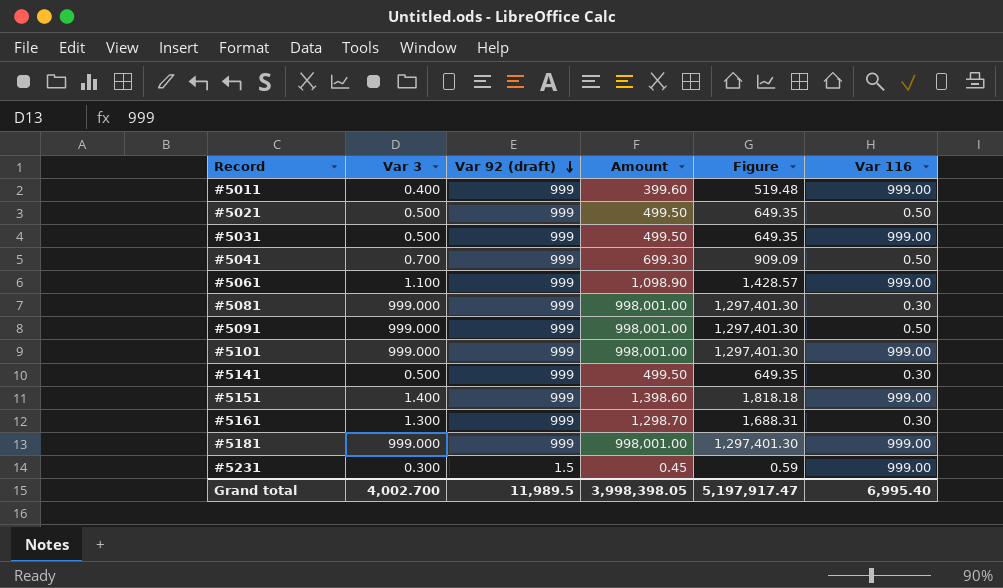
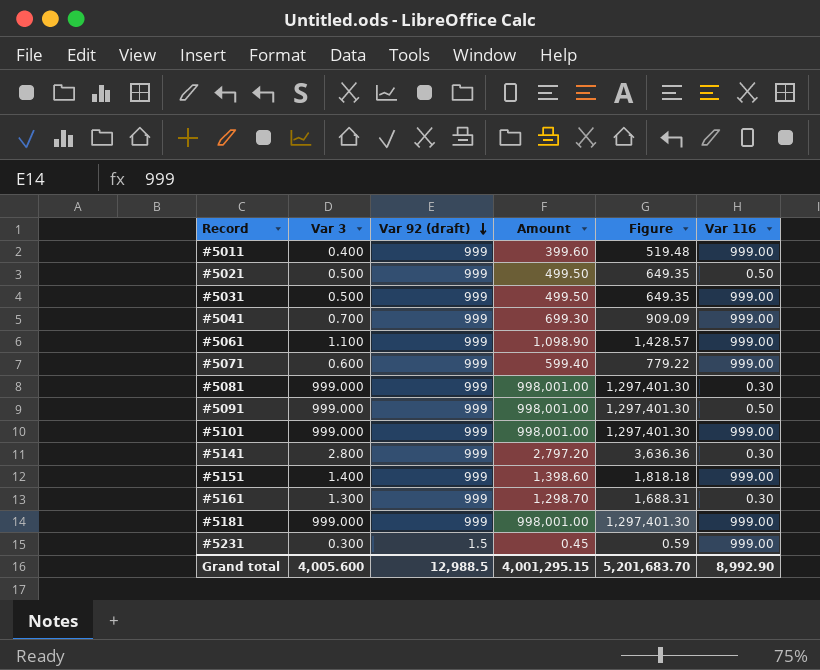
#5041 | Var 116: 0.50 -> 999.00
row #5071: none -> 0.600 | 999 | 599.40 | 779.22 | 999.00
#5141 | Var 3: 0.500 -> 2.800
#5141 | Amount: 499.50 -> 2,797.20
#5141 | Figure: 649.35 -> 3,636.36
Grand total | Var 3: 4,002.700 -> 4,005.600
Grand total | Var 92 (draft): 11,989.5 -> 12,988.5
Grand total | Amount: 3,998,398.05 -> 4,001,295.15
Grand total | Figure: 5,197,917.47 -> 5,201,683.70
Grand total | Var 116: 6,995.40 -> 8,992.90

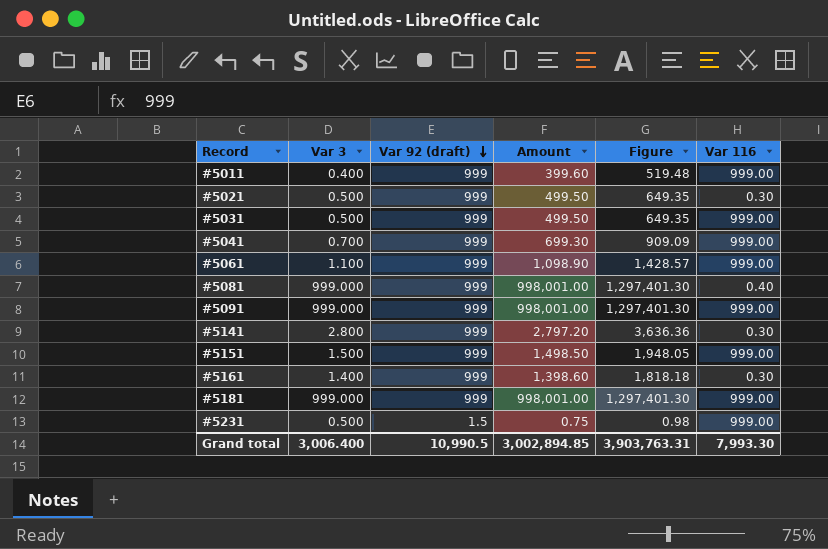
row #5071: 0.600 | 999 | 599.40 | 779.22 | 999.00 -> none
row #5101: 999.000 | 999 | 998,001.00 | 1,297,401.30 | 999.00 -> none
#5021 | Var 116: 0.50 -> 0.30
#5081 | Var 116: 0.30 -> 0.40
#5091 | Var 116: 0.50 -> 999.00
#5151 | Var 3: 1.400 -> 1.500
#5151 | Amount: 1,398.60 -> 1,498.50
#5151 | Figure: 1,818.18 -> 1,948.05
#5161 | Var 3: 1.300 -> 1.400
#5161 | Amount: 1,298.70 -> 1,398.60
#5161 | Figure: 1,688.31 -> 1,818.18
#5231 | Var 3: 0.300 -> 0.500
#5231 | Amount: 0.45 -> 0.75
#5231 | Figure: 0.59 -> 0.98
Grand total | Var 3: 4,005.600 -> 3,006.400
Grand total | Var 92 (draft): 12,988.5 -> 10,990.5
Grand total | Amount: 4,001,295.15 -> 3,002,894.85
Grand total | Figure: 5,201,683.70 -> 3,903,763.31
Grand total | Var 116: 8,992.90 -> 7,993.30

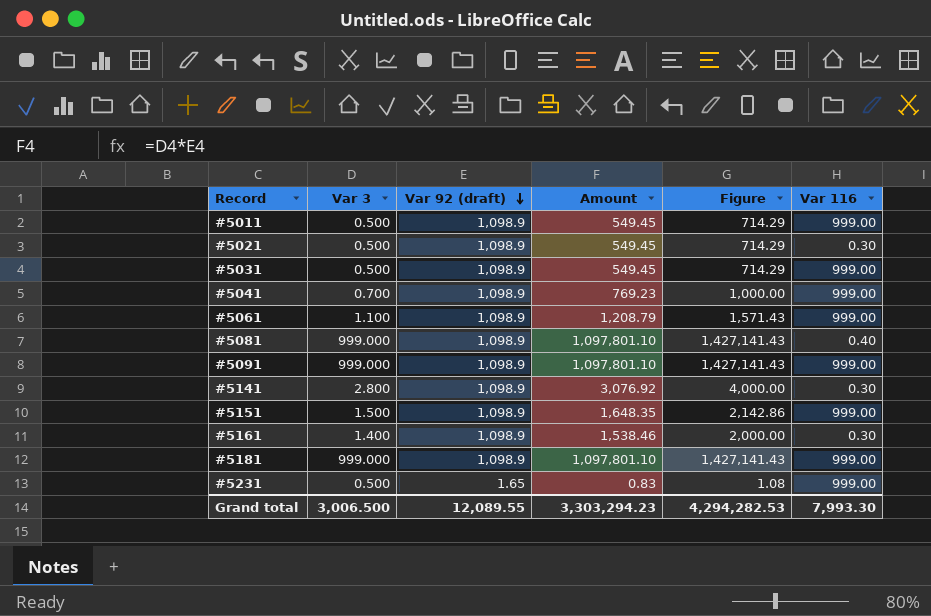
#5011 | Var 3: 0.400 -> 0.500
#5011 | Var 92 (draft): 999 -> 1,098.9
#5011 | Amount: 399.60 -> 549.45
#5011 | Figure: 519.48 -> 714.29
#5021 | Var 92 (draft): 999 -> 1,098.9
#5021 | Amount: 499.50 -> 549.45
#5021 | Figure: 649.35 -> 714.29
#5031 | Var 92 (draft): 999 -> 1,098.9
#5031 | Amount: 499.50 -> 549.45
#5031 | Figure: 649.35 -> 714.29
#5041 | Var 92 (draft): 999 -> 1,098.9
#5041 | Amount: 699.30 -> 769.23
#5041 | Figure: 909.09 -> 1,000.00
#5061 | Var 92 (draft): 999 -> 1,098.9
#5061 | Amount: 1,098.90 -> 1,208.79
#5061 | Figure: 1,428.57 -> 1,571.43
#5081 | Var 92 (draft): 999 -> 1,098.9
#5081 | Amount: 998,001.00 -> 1,097,801.10
#5081 | Figure: 1,297,401.30 -> 1,427,141.43
#5091 | Var 92 (draft): 999 -> 1,098.9
#5091 | Amount: 998,001.00 -> 1,097,801.10
#5091 | Figure: 1,297,401.30 -> 1,427,141.43
#5141 | Var 92 (draft): 999 -> 1,098.9
#5141 | Amount: 2,797.20 -> 3,076.92
#5141 | Figure: 3,636.36 -> 4,000.00
#5151 | Var 92 (draft): 999 -> 1,098.9
#5151 | Amount: 1,498.50 -> 1,648.35
#5151 | Figure: 1,948.05 -> 2,142.86
#5161 | Var 92 (draft): 999 -> 1,098.9
#5161 | Amount: 1,398.60 -> 1,538.46
#5161 | Figure: 1,818.18 -> 2,000.00
#5181 | Var 92 (draft): 999 -> 1,098.9
#5181 | Amount: 998,001.00 -> 1,097,801.10
#5181 | Figure: 1,297,401.30 -> 1,427,141.43
#5231 | Var 92 (draft): 1.5 -> 1.65
#5231 | Amount: 0.75 -> 0.83
#5231 | Figure: 0.98 -> 1.08
Grand total | Var 3: 3,006.400 -> 3,006.500
Grand total | Var 92 (draft): 10,990.5 -> 12,089.55
Grand total | Amount: 3,002,894.85 -> 3,303,294.23
Grand total | Figure: 3,903,763.31 -> 4,294,282.53

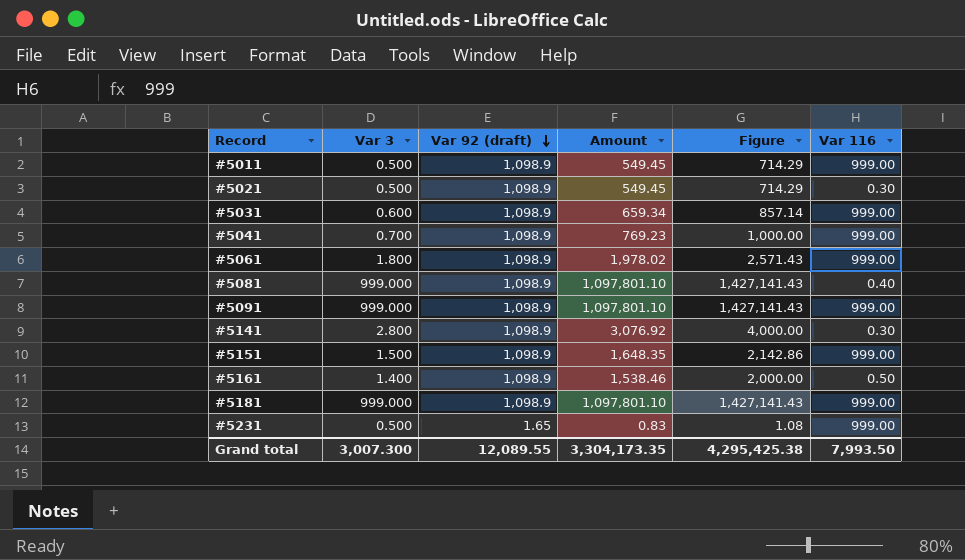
#5031 | Var 3: 0.500 -> 0.600
#5031 | Amount: 549.45 -> 659.34
#5031 | Figure: 714.29 -> 857.14
#5061 | Var 3: 1.100 -> 1.800
#5061 | Amount: 1,208.79 -> 1,978.02
#5061 | Figure: 1,571.43 -> 2,571.43
#5161 | Var 116: 0.30 -> 0.50
Grand total | Var 3: 3,006.500 -> 3,007.300
Grand total | Amount: 3,303,294.23 -> 3,304,173.35
Grand total | Figure: 4,294,282.53 -> 4,295,425.38
Grand total | Var 116: 7,993.30 -> 7,993.50

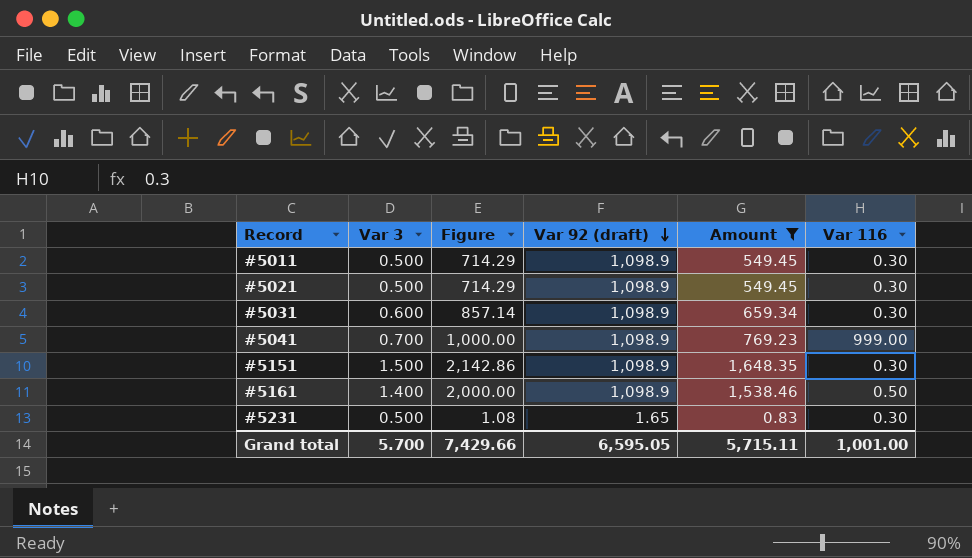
filter: none -> Amount <= 1,648.35
column Figure | position: 5 -> 3
#5011 | Var 116: 999.00 -> 0.30
#5031 | Var 116: 999.00 -> 0.30
#5151 | Var 116: 999.00 -> 0.30
#5231 | Var 116: 999.00 -> 0.30
Grand total | Var 3: 3,007.300 -> 5.700
Grand total | Figure: 4,295,425.38 -> 7,429.66
Grand total | Var 92 (draft): 12,089.55 -> 6,595.05
Grand total | Amount: 3,304,173.35 -> 5,715.11
Grand total | Var 116: 7,993.50 -> 1,001.00

